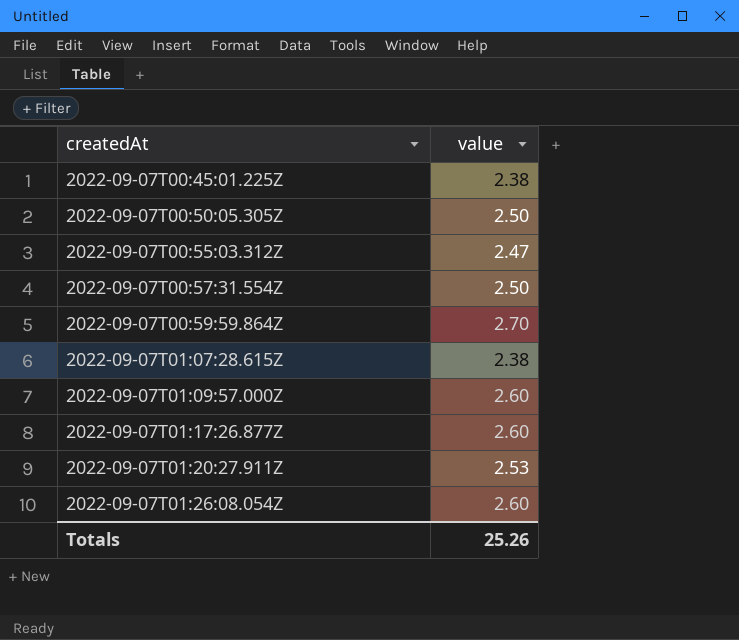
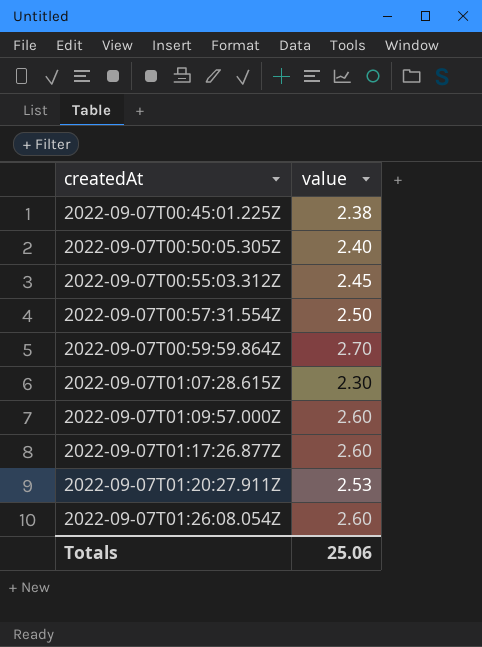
2022-09-07T00:50:05.305Z | value: 2.50 -> 2.40
2022-09-07T00:55:03.312Z | value: 2.47 -> 2.45
2022-09-07T01:07:28.615Z | value: 2.38 -> 2.30
Totals | value: 25.26 -> 25.06

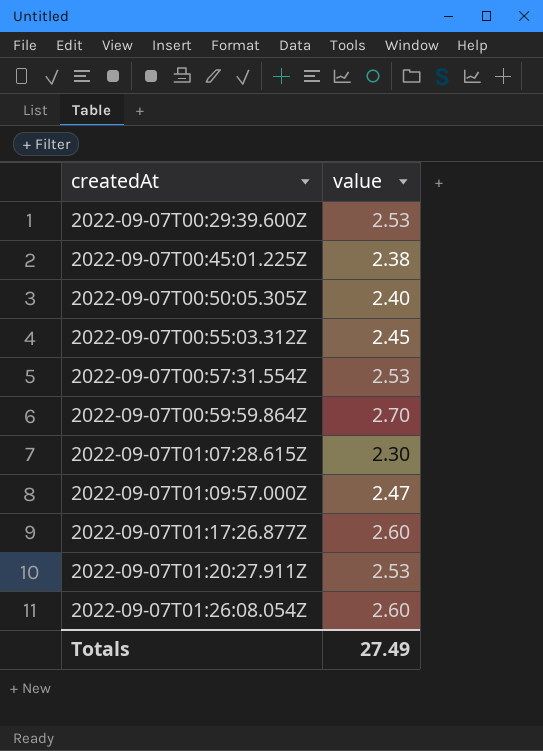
row 2022-09-07T00:29:39.600Z: none -> 2.53
2022-09-07T00:57:31.554Z | value: 2.50 -> 2.53
2022-09-07T01:09:57.000Z | value: 2.60 -> 2.47
Totals | value: 25.06 -> 27.49

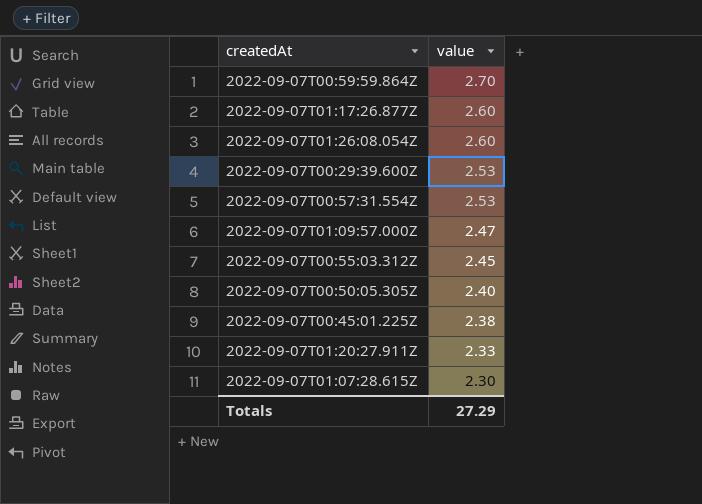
row order: createdAt ascending -> value descending
2022-09-07T01:20:27.911Z | value: 2.53 -> 2.33
Totals | value: 27.49 -> 27.29

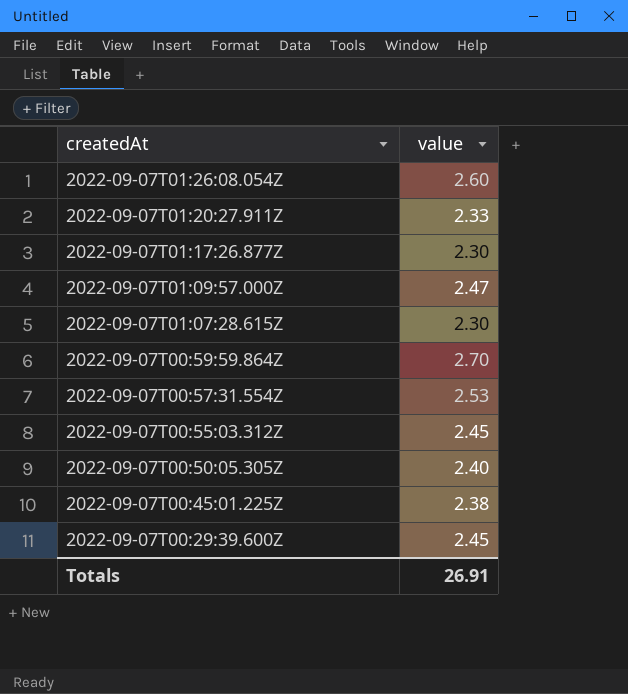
row order: value descending -> createdAt descending
2022-09-07T01:17:26.877Z | value: 2.60 -> 2.30
2022-09-07T00:29:39.600Z | value: 2.53 -> 2.45
Totals | value: 27.29 -> 26.91

